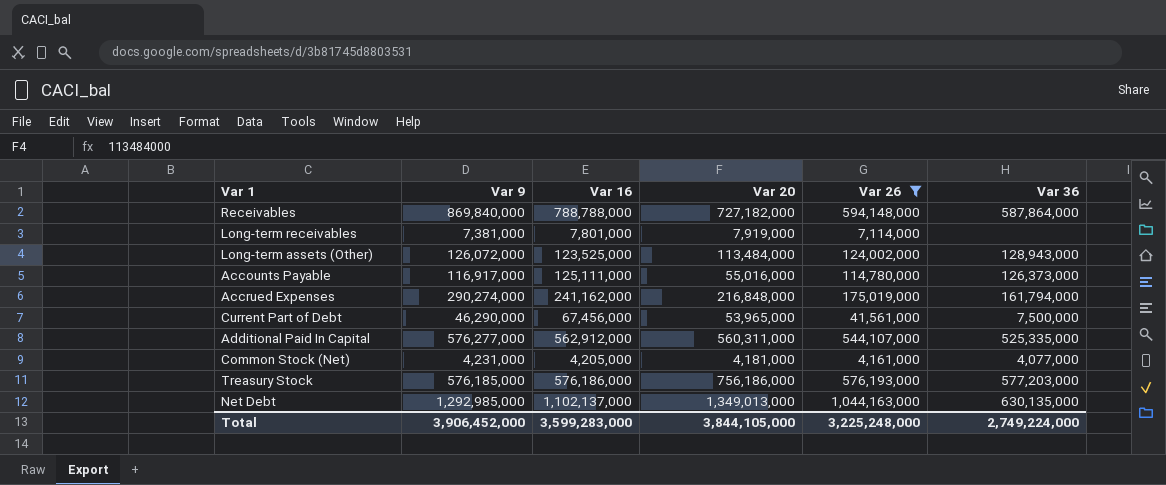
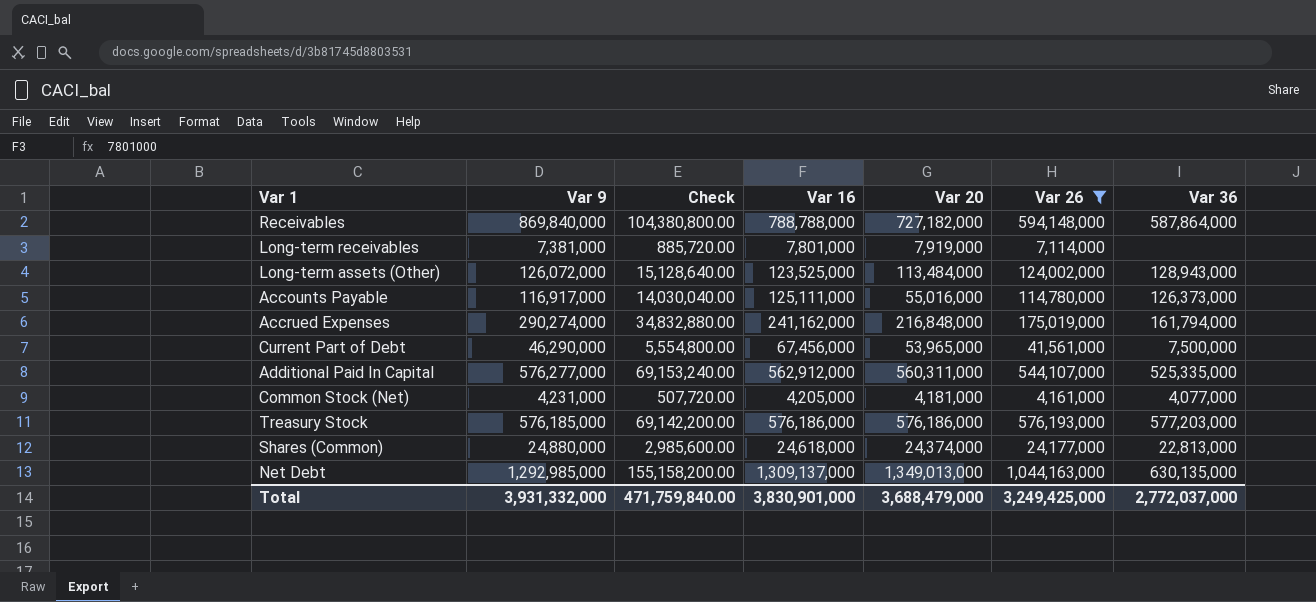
column Check | formula: none -> [Var 9] * 0.12
Treasury Stock | Var 20: 756,186,000 -> 576,186,000
row Shares (Common): none -> 24,880,000 | 2,985,600.00 | 24,618,000 | 24,374,000 | 24,177,000 | 22,813,000
Net Debt | Var 16: 1,102,137,000 -> 1,309,137,000
Total | Var 9: 3,906,452,000 -> 3,931,332,000
Total | Var 16: 3,599,283,000 -> 3,830,901,000
Total | Var 20: 3,844,105,000 -> 3,688,479,000
Total | Var 26: 3,225,248,000 -> 3,249,425,000
Total | Var 36: 2,749,224,000 -> 2,772,037,000

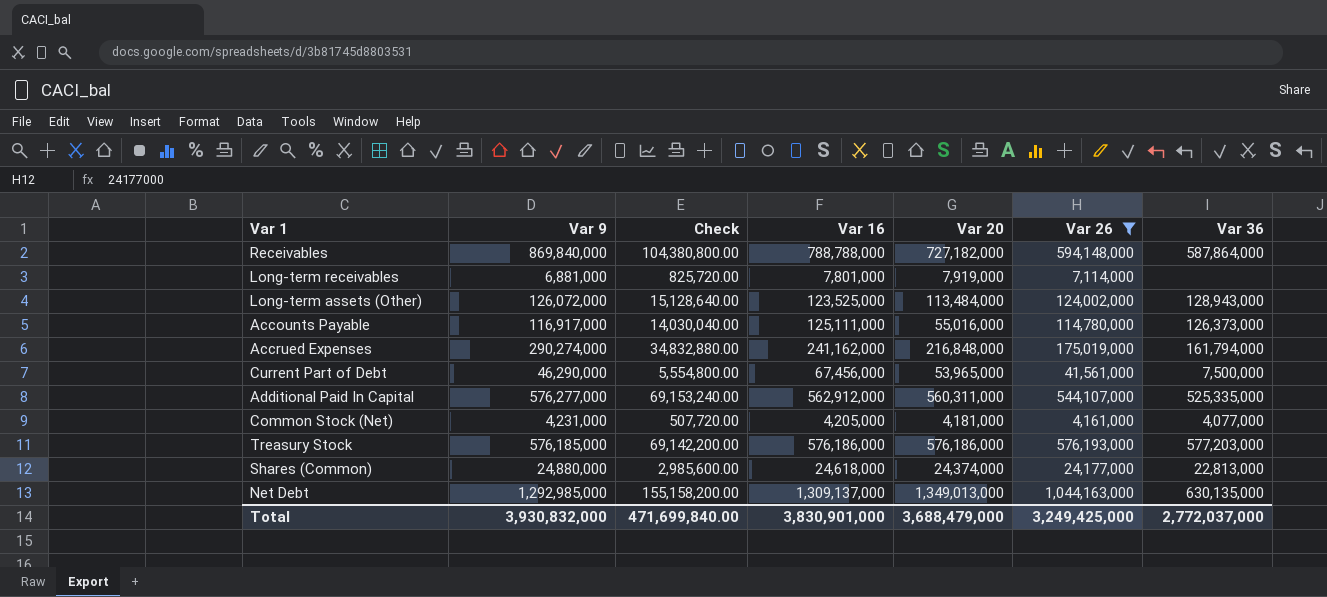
Long-term receivables | Var 9: 7,381,000 -> 6,881,000
Long-term receivables | Check: 885,720.00 -> 825,720.00
Total | Var 9: 3,931,332,000 -> 3,930,832,000
Total | Check: 471,759,840.00 -> 471,699,840.00

